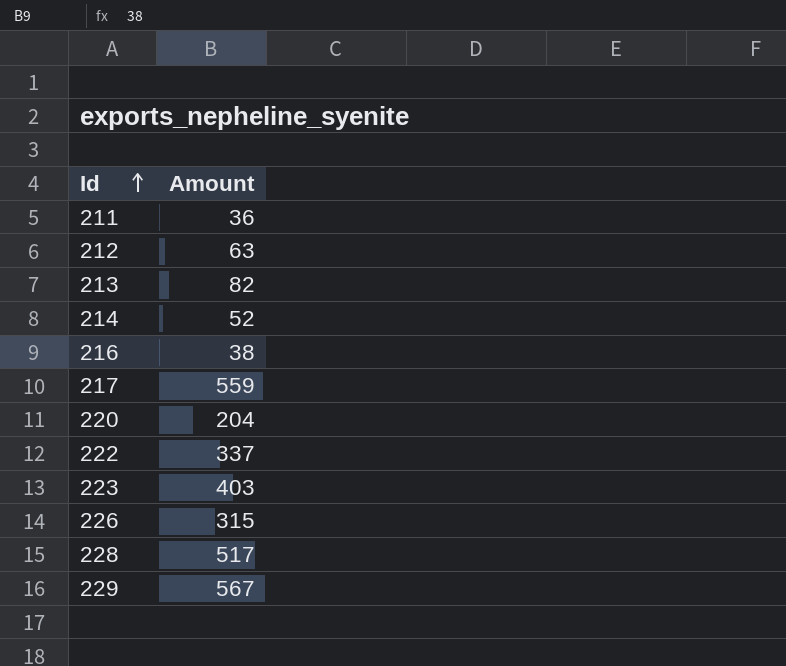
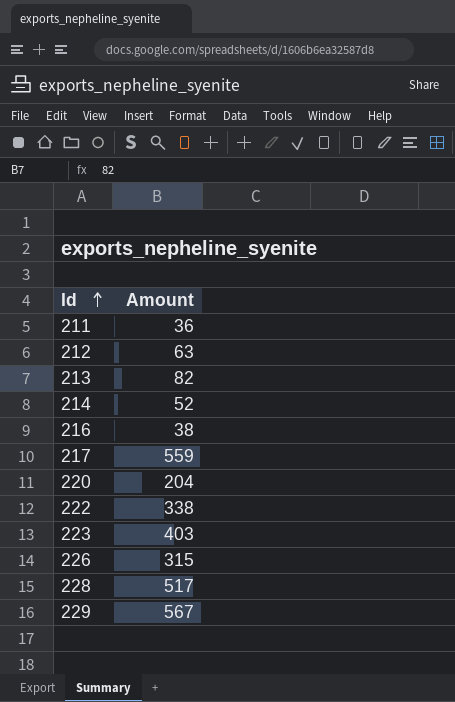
222 | Amount: 337 -> 338

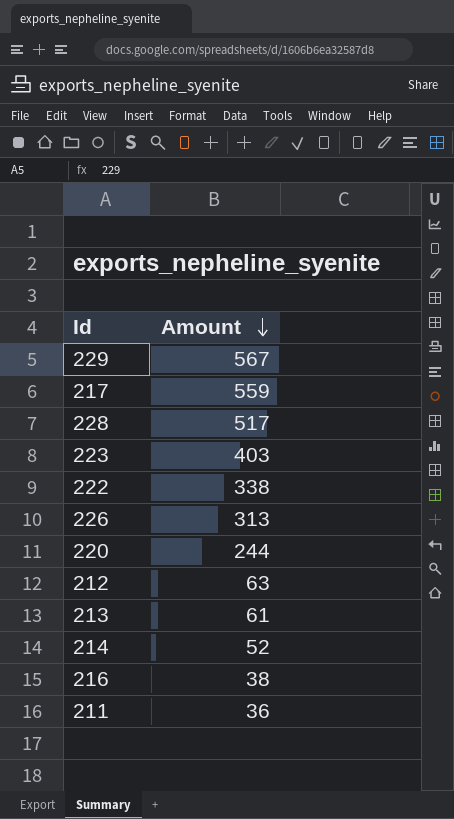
row order: Id ascending -> Amount descending
226 | Amount: 315 -> 313
220 | Amount: 204 -> 244
213 | Amount: 82 -> 61

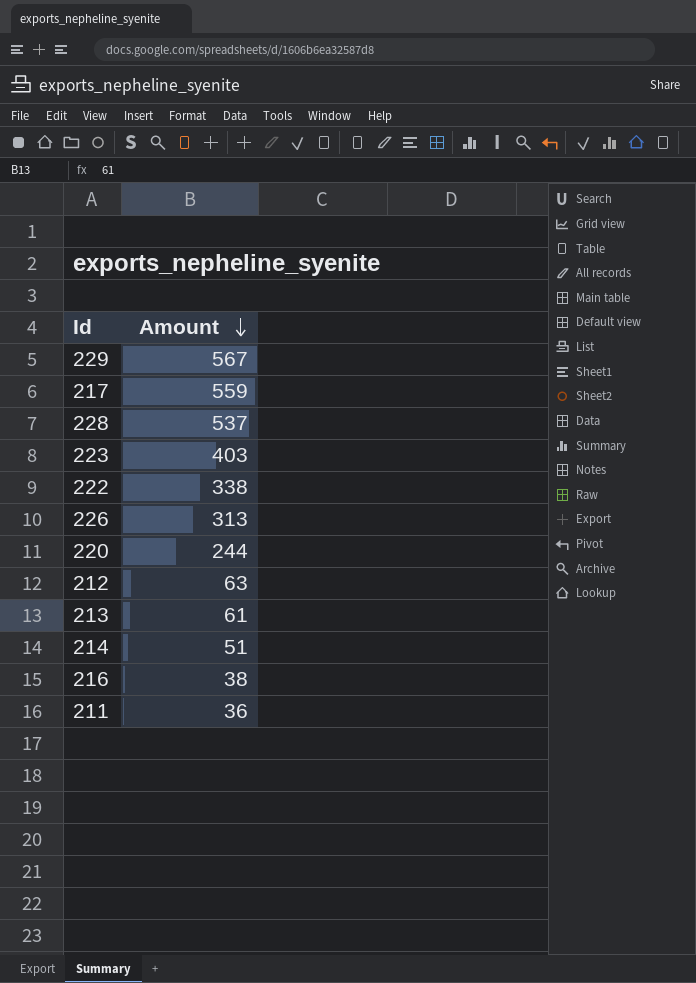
228 | Amount: 517 -> 537
214 | Amount: 52 -> 51

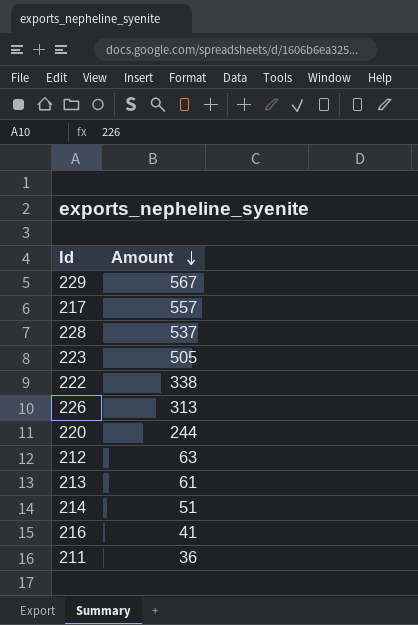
217 | Amount: 559 -> 557
223 | Amount: 403 -> 505
216 | Amount: 38 -> 41

